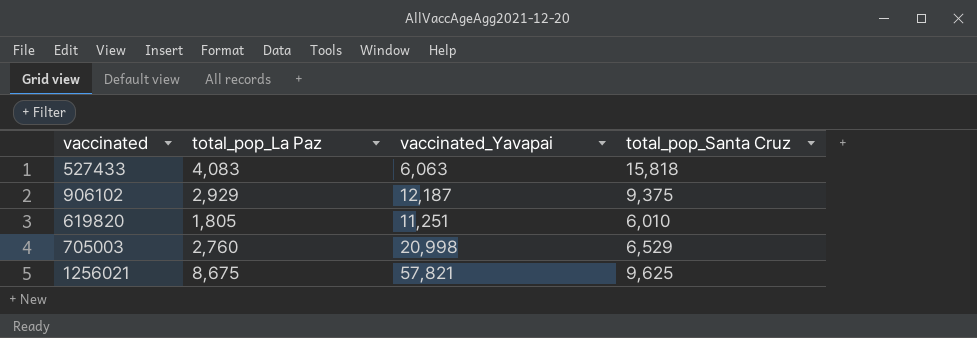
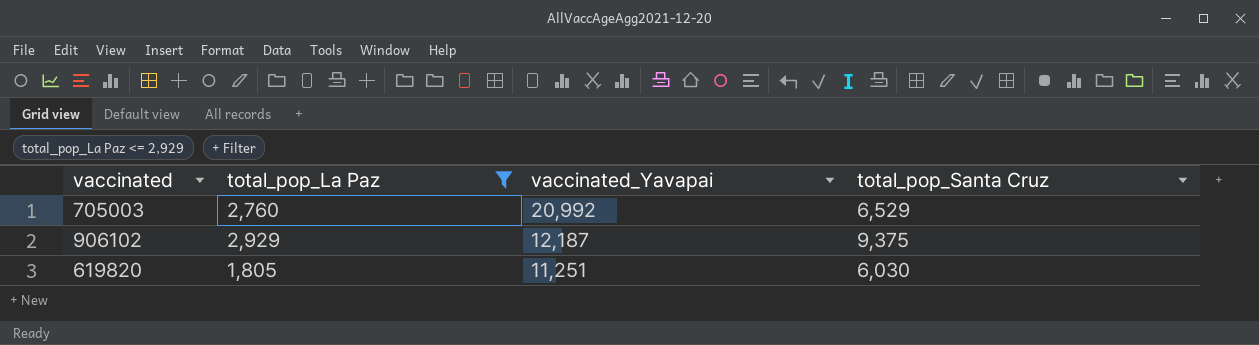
filter: none -> total_pop_La Paz <= 2,929
row order: none -> vaccinated_Yavapai descending
705003 | vaccinated_Yavapai: 20,998 -> 20,992
619820 | total_pop_Santa Cruz: 6,010 -> 6,030

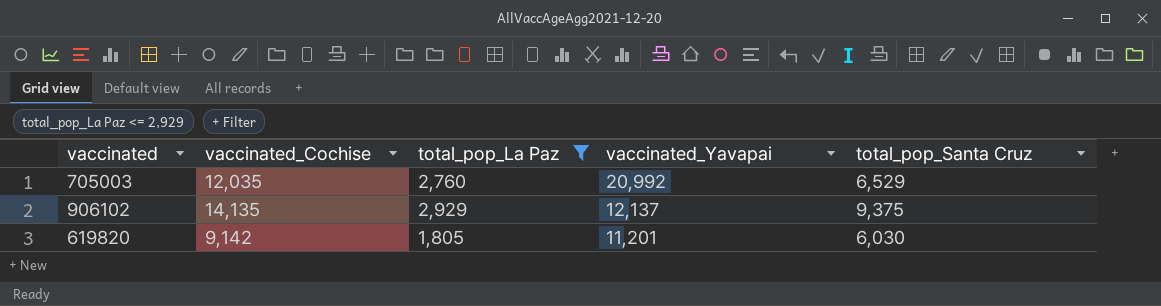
column vaccinated_Cochise | position: none -> 2
906102 | vaccinated_Yavapai: 12,187 -> 12,137
619820 | vaccinated_Yavapai: 11,251 -> 11,201

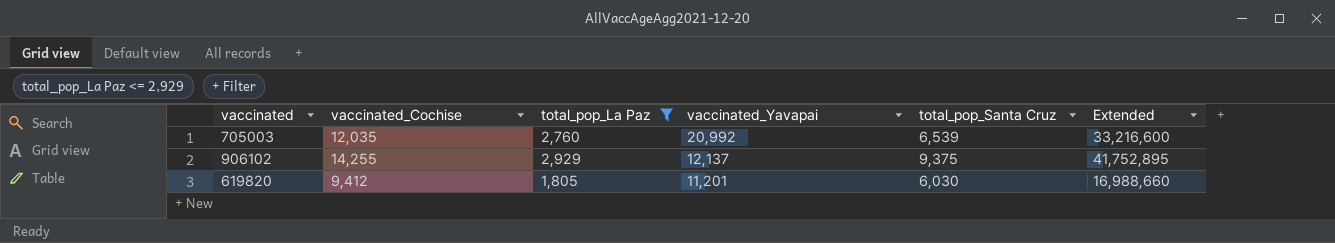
column Extended | formula: none -> [vaccinated_Cochise] * [total_pop_La Paz]
705003 | total_pop_Santa Cruz: 6,529 -> 6,539
906102 | vaccinated_Cochise: 14,135 -> 14,255
619820 | vaccinated_Cochise: 9,142 -> 9,412

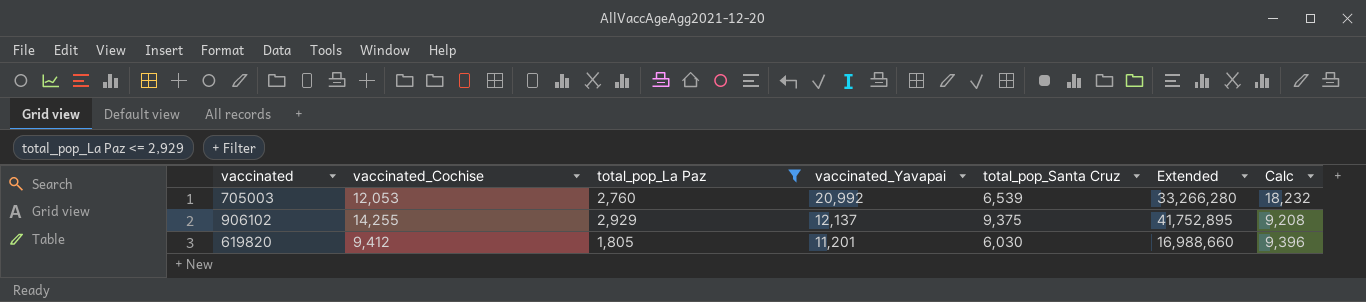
column Calc | formula: none -> [vaccinated_Yavapai] - [total_pop_La Paz]
705003 | vaccinated_Cochise: 12,035 -> 12,053
705003 | Extended: 33,216,600 -> 33,266,280

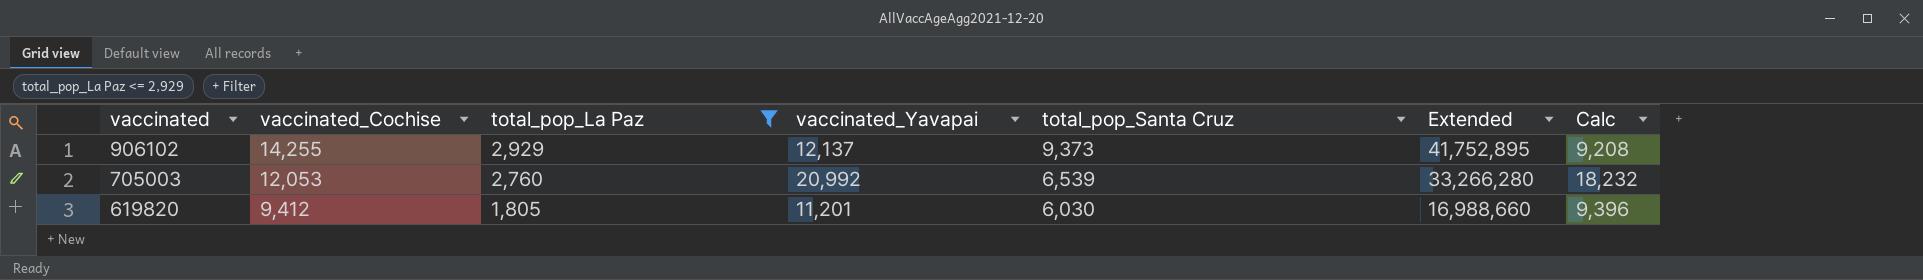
row order: vaccinated_Yavapai descending -> vaccinated descending
906102 | total_pop_Santa Cruz: 9,375 -> 9,373

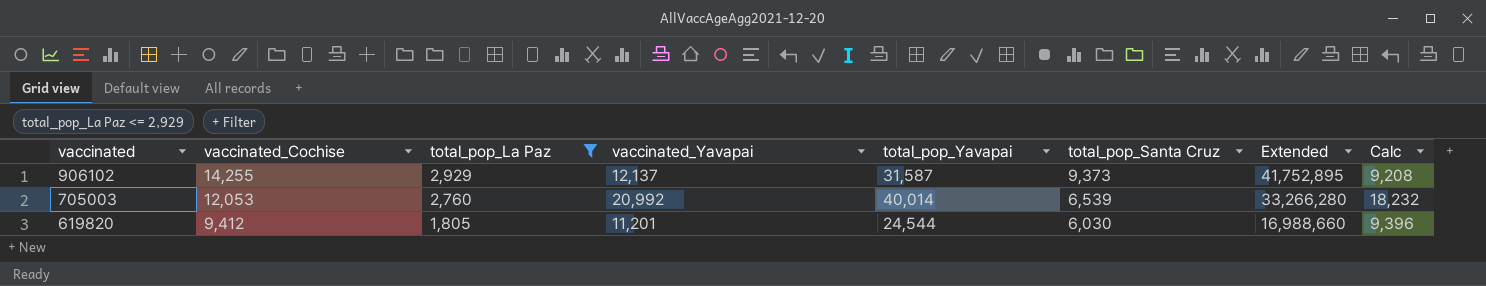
column total_pop_Yavapai | position: none -> 5

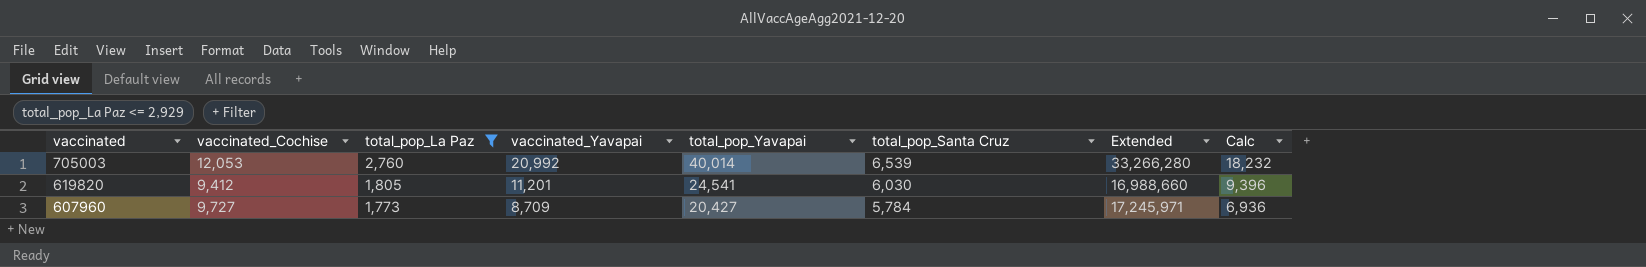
row 906102: 14,255 | 2,929 | 12,137 | 31,587 | 9,373 | 41,752,895 | 9,208 -> none
619820 | total_pop_Yavapai: 24,544 -> 24,541
row 607960: none -> 9,727 | 1,773 | 8,709 | 20,427 | 5,784 | 17,245,971 | 6,936

